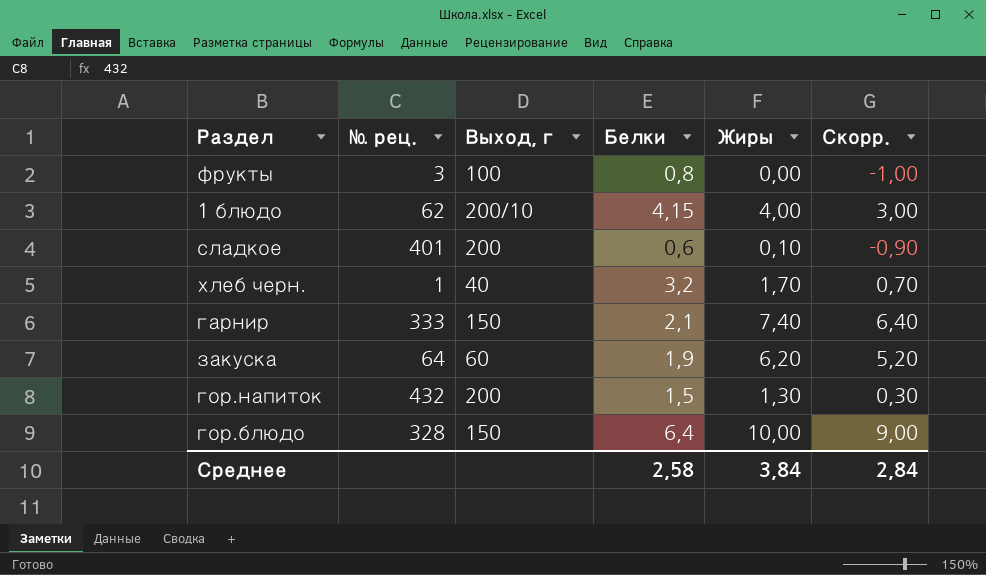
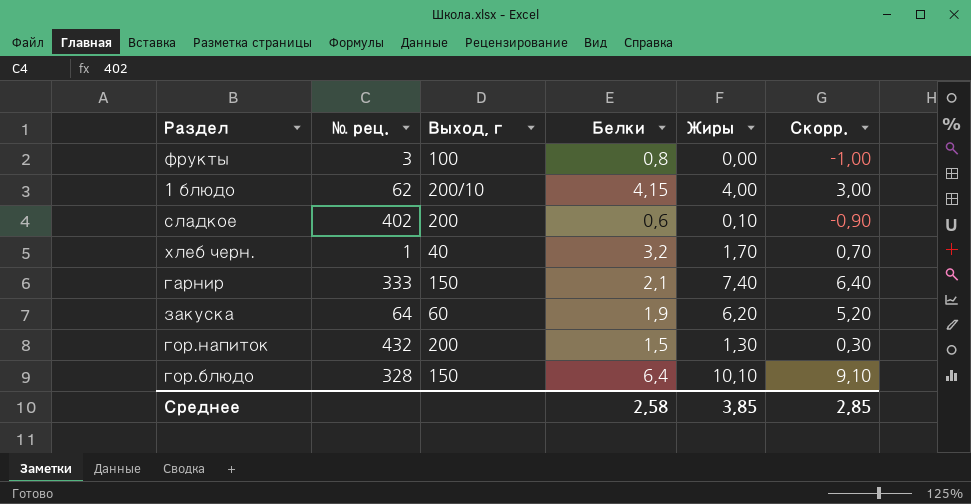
сладкое | № рец.: 401 -> 402
гор.блюдо | Жиры: 10,00 -> 10,10
гор.блюдо | Скорр.: 9,00 -> 9,10
Среднее | Жиры: 3,84 -> 3,85
Среднее | Скорр.: 2,84 -> 2,85

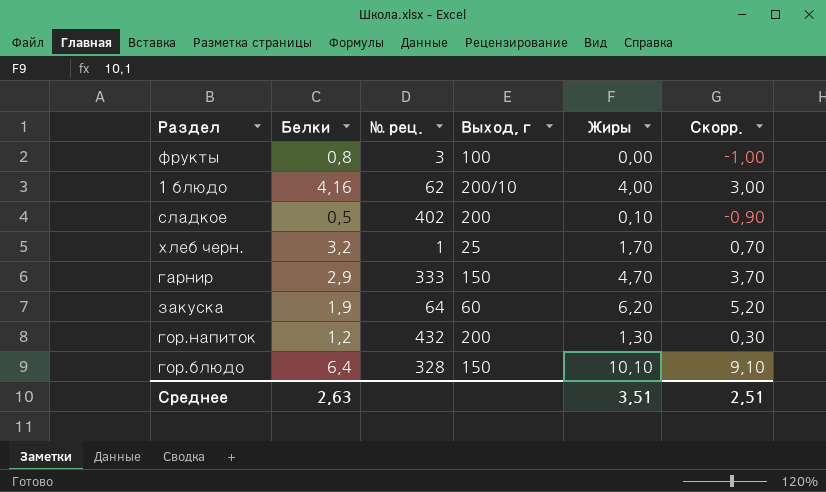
column Белки | position: 4 -> 2
1 блюдо | Белки: 4,15 -> 4,16
сладкое | Белки: 0,6 -> 0,5
хлеб черн. | Выход, г: 40 -> 25
гарнир | Белки: 2,1 -> 2,9
гарнир | Жиры: 7,40 -> 4,70
гарнир | Скорр.: 6,40 -> 3,70
гор.напиток | Белки: 1,5 -> 1,2
Среднее | Белки: 2,58 -> 2,63
Среднее | Жиры: 3,85 -> 3,51
Среднее | Скорр.: 2,85 -> 2,51

